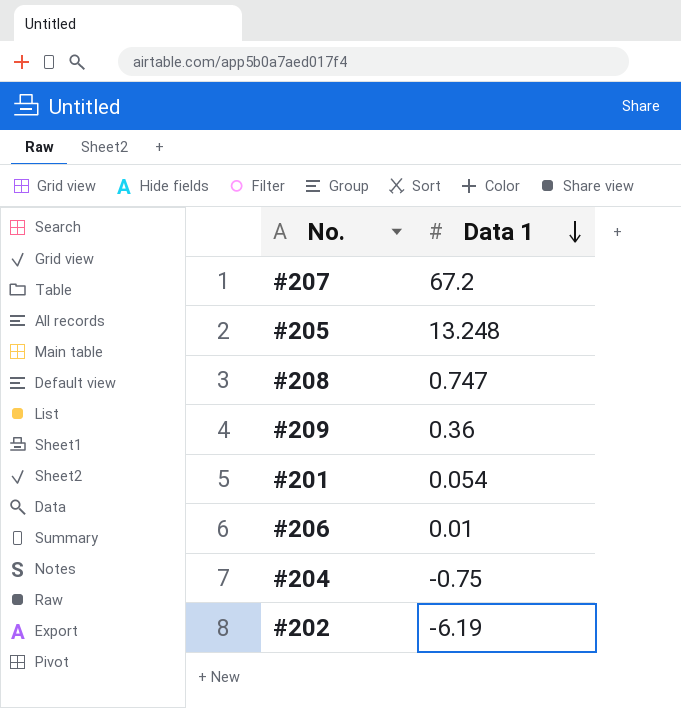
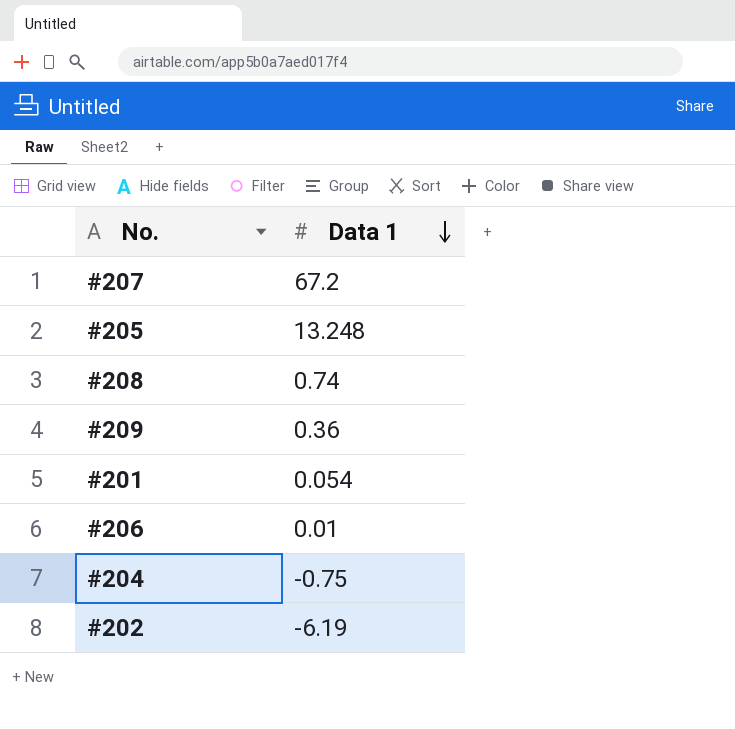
#208 | Data 1: 0.747 -> 0.74

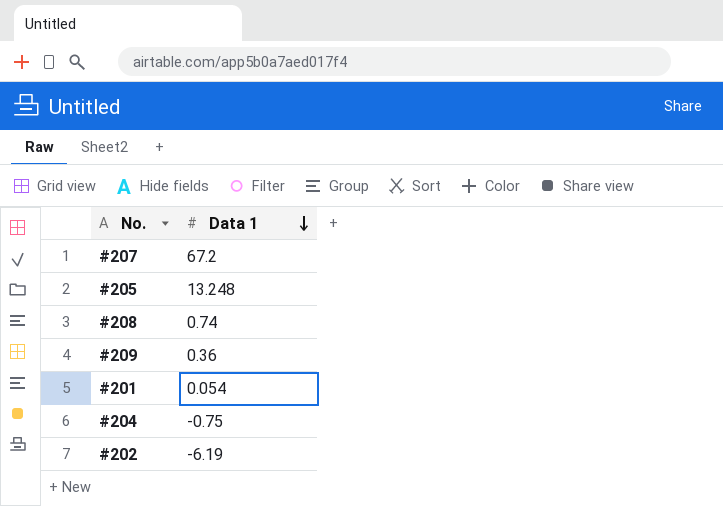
row #206: 0.01 -> none

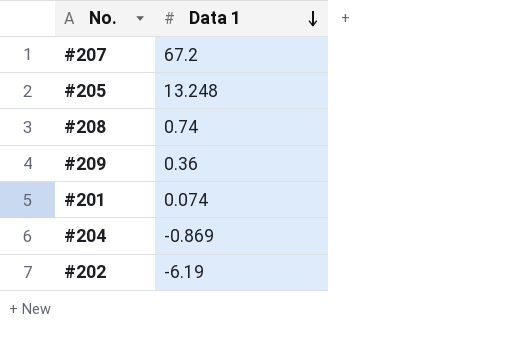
#201 | Data 1: 0.054 -> 0.074
#204 | Data 1: -0.75 -> -0.869

